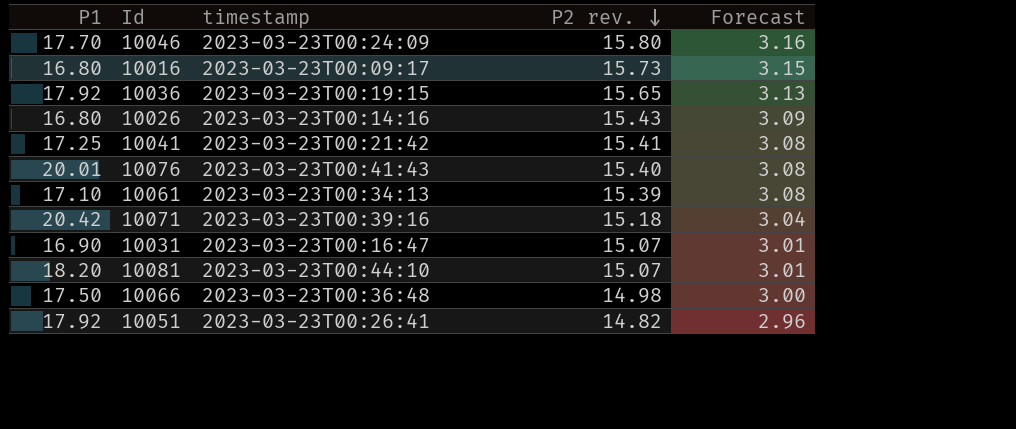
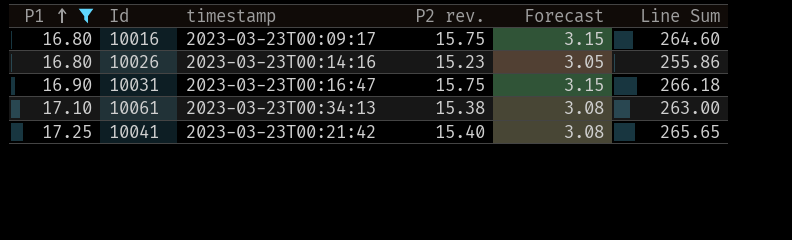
filter: none -> P1 <= 17.25
row order: P2 rev. descending -> P1 ascending
column Line Sum | formula: none -> [P1] * [P2 rev.]
10016 | P2 rev.: 15.73 -> 15.75
10026 | P2 rev.: 15.43 -> 15.23
10026 | Forecast: 3.09 -> 3.05
10031 | P2 rev.: 15.07 -> 15.75
10031 | Forecast: 3.01 -> 3.15
10061 | P2 rev.: 15.39 -> 15.38
10041 | P2 rev.: 15.41 -> 15.40

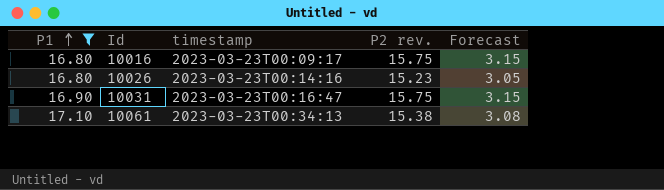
column Line Sum | formula: [P1] * [P2 rev.] -> none
row 10041: 17.25 | 2023-03-23T00:21:42 | 15.40 | 3.08 | 265.65 -> none

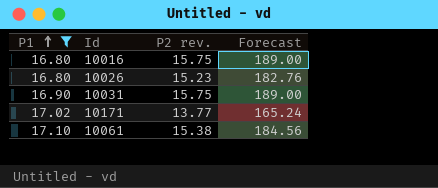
column timestamp | position: 3 -> none
column Forecast | formula: [P2 rev.] * 0.2 -> [P2 rev.] * 12
row 10171: none -> 17.02 | 13.77 | 165.24

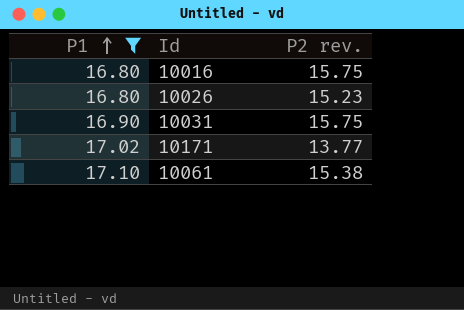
column Forecast | formula: [P2 rev.] * 12 -> none

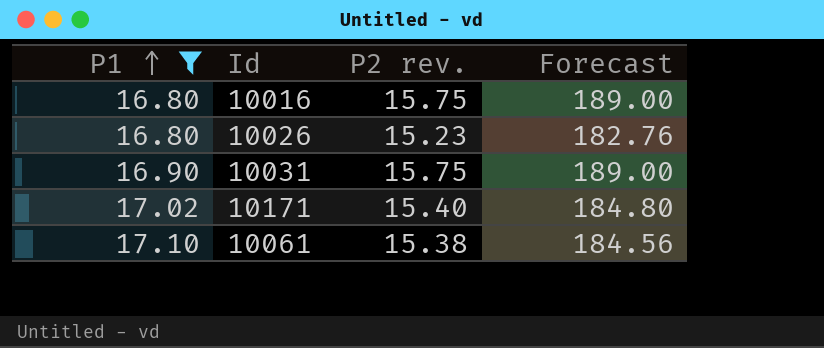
column Forecast | formula: none -> [P2 rev.] * 12
10171 | P2 rev.: 13.77 -> 15.40

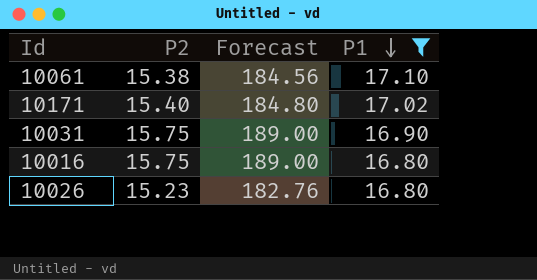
row order: P1 ascending -> P1 descending
column name: P2 rev. -> P2
column P1 | position: 1 -> 4

